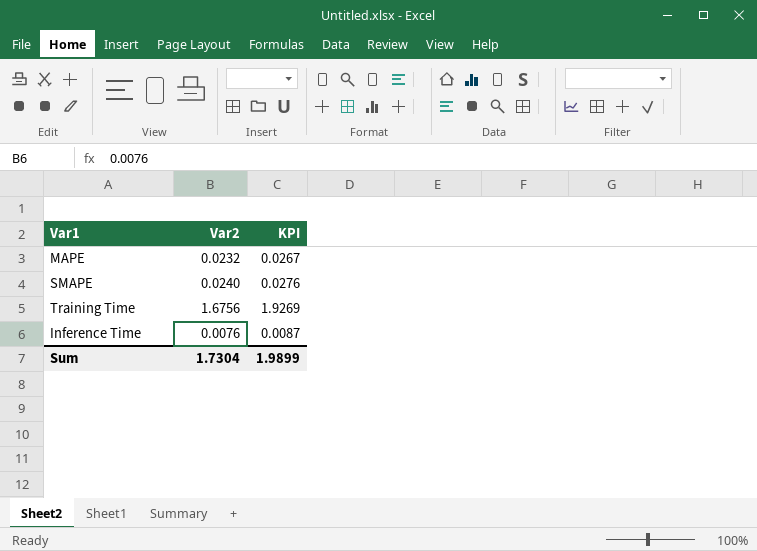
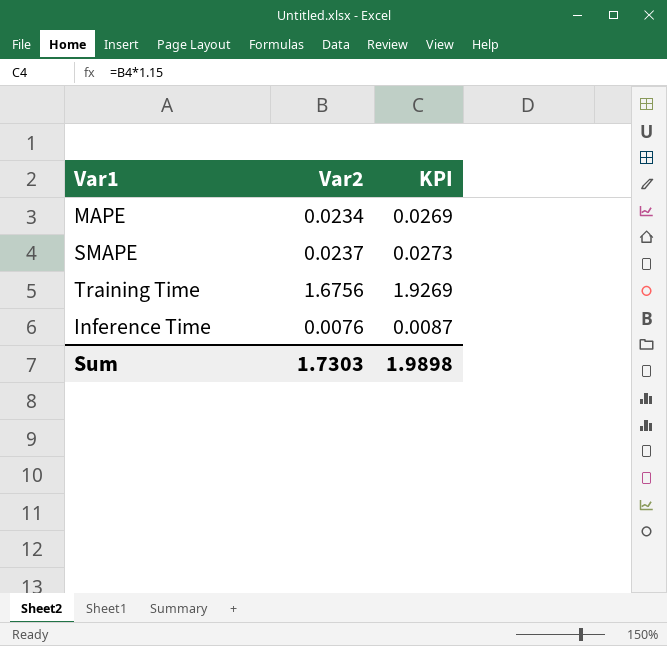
MAPE | Var2: 0.0232 -> 0.0234
MAPE | KPI: 0.0267 -> 0.0269
SMAPE | Var2: 0.0240 -> 0.0237
SMAPE | KPI: 0.0276 -> 0.0273
Sum | Var2: 1.7304 -> 1.7303
Sum | KPI: 1.9899 -> 1.9898

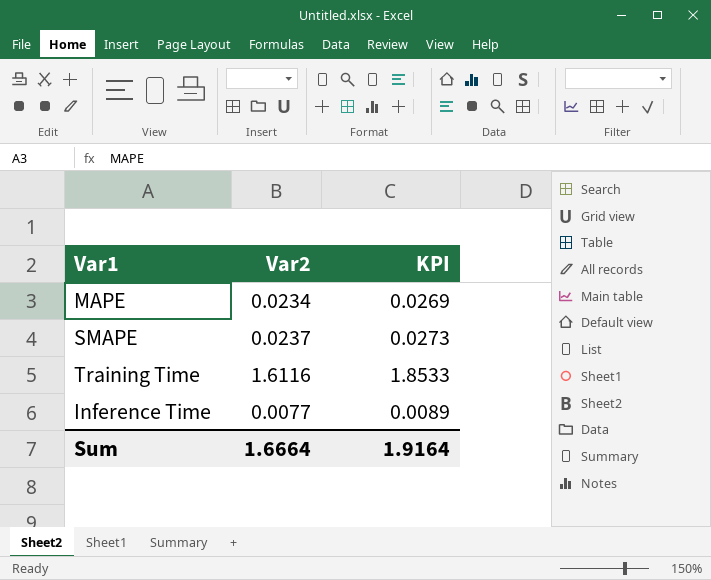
Training Time | Var2: 1.6756 -> 1.6116
Training Time | KPI: 1.9269 -> 1.8533
Inference Time | Var2: 0.0076 -> 0.0077
Inference Time | KPI: 0.0087 -> 0.0089
Sum | Var2: 1.7303 -> 1.6664
Sum | KPI: 1.9898 -> 1.9164

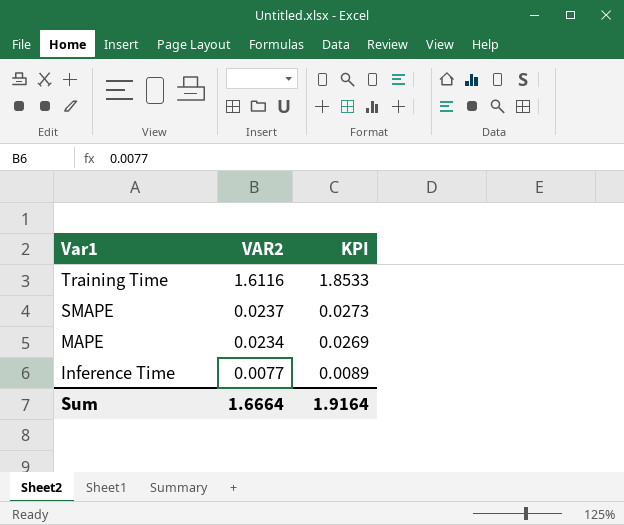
row order: none -> Var1 descending
column name: Var2 -> VAR2

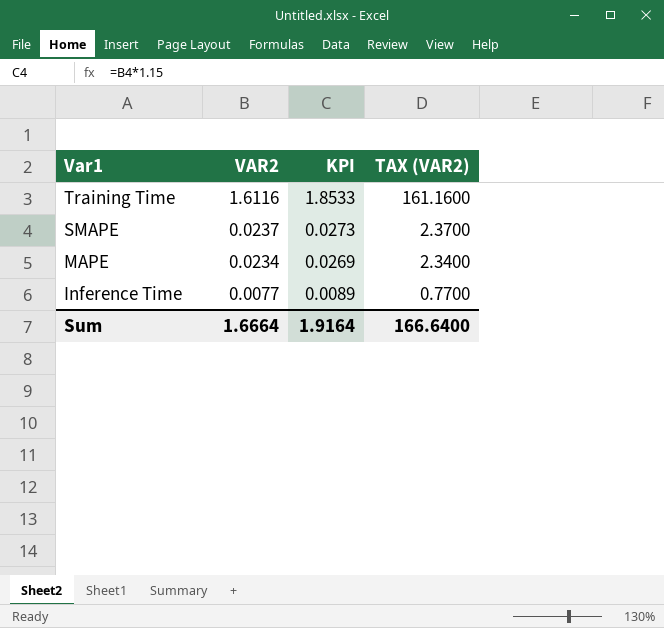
column TAX (VAR2) | formula: none -> [VAR2] * 100

